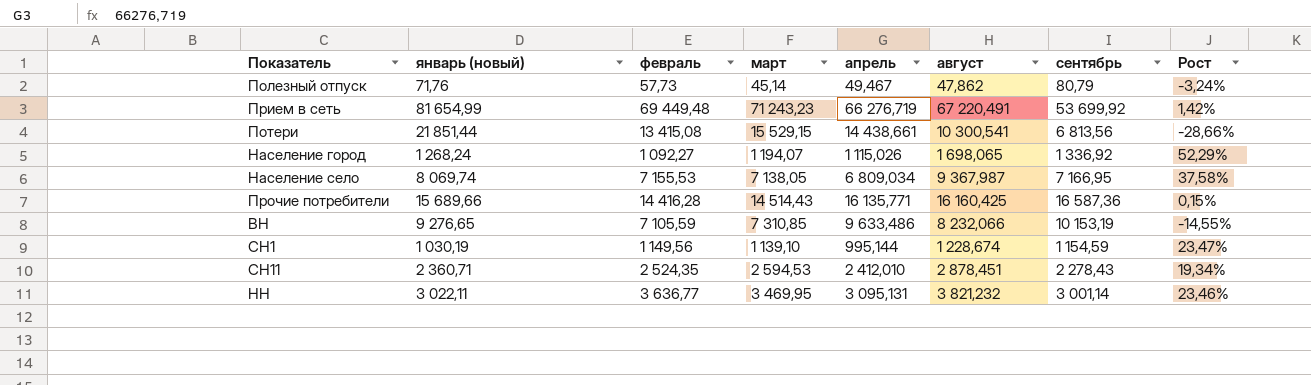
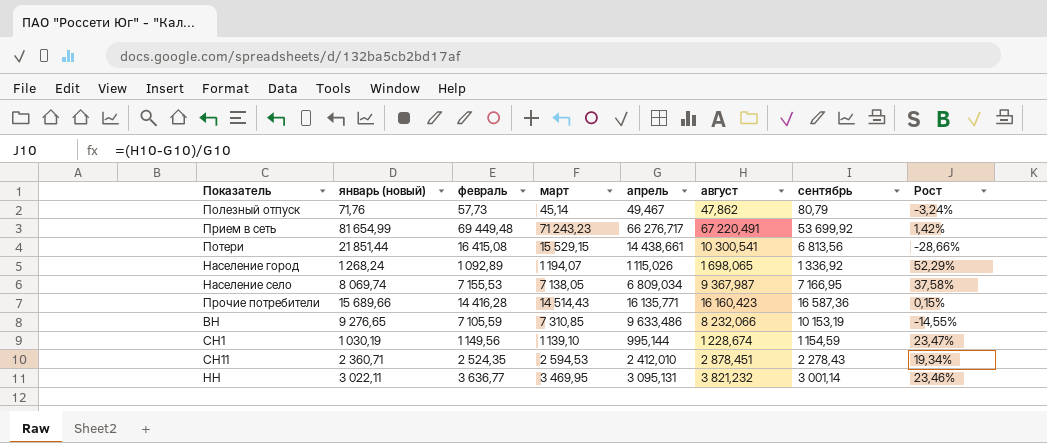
Прием в сеть | апрель: 66 276,719 -> 66 276,717
Потери | февраль: 13 415,08 -> 16 415,08
Население город | февраль: 1 092,27 -> 1 092,89
Прочие потребители | август: 16 160,425 -> 16 160,423

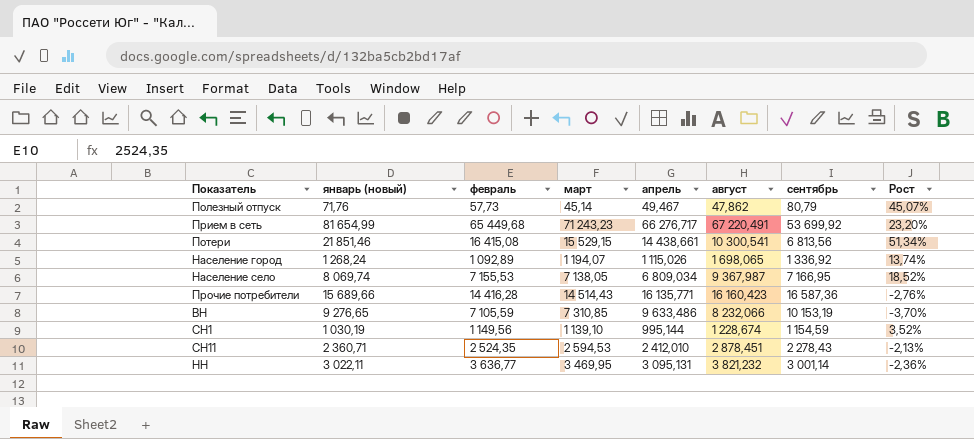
column Рост | formula: ([август] - [апрель]) / [апрель] -> ([январь (новый)] - [апрель]) / [апрель]
Прием в сеть | февраль: 69 449,48 -> 65 449,68
Потери | январь (новый): 21 851,44 -> 21 851,46

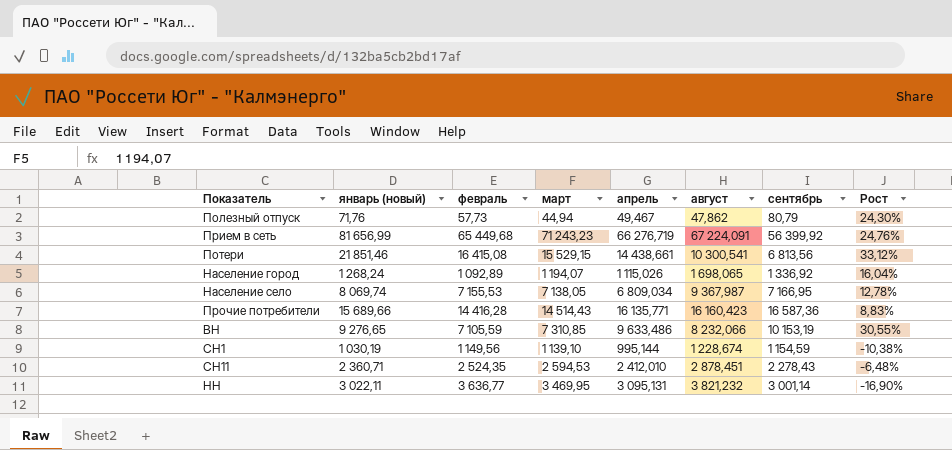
column Рост | formula: ([январь (новый)] - [апрель]) / [апрель] -> ([январь (новый)] - [февраль]) / [февраль]
Полезный отпуск | март: 45,14 -> 44,94
Прием в сеть | январь (новый): 81 654,99 -> 81 656,99
Прием в сеть | апрель: 66 276,717 -> 66 276,719
Прием в сеть | август: 67 220,491 -> 67 224,091
Прием в сеть | сентябрь: 53 699,92 -> 56 399,92

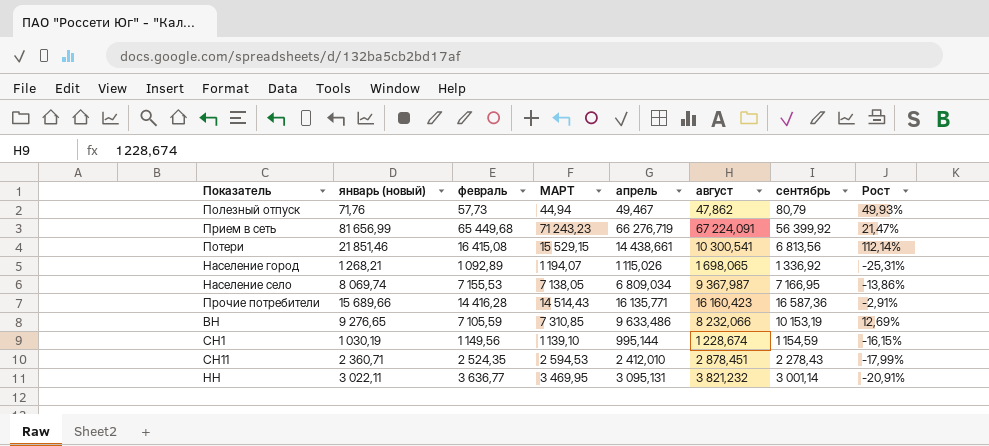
column name: март -> МАРТ
column Рост | formula: ([январь (новый)] - [февраль]) / [февраль] -> ([январь (новый)] - [август]) / [август]
Население город | январь (новый): 1 268,24 -> 1 268,21

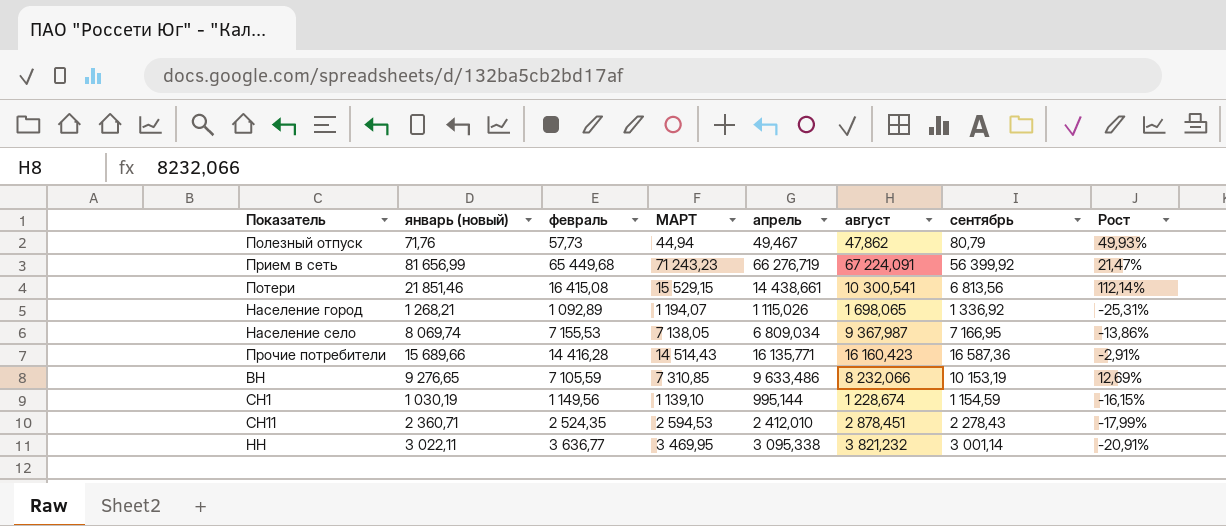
НН | апрель: 3 095,131 -> 3 095,338

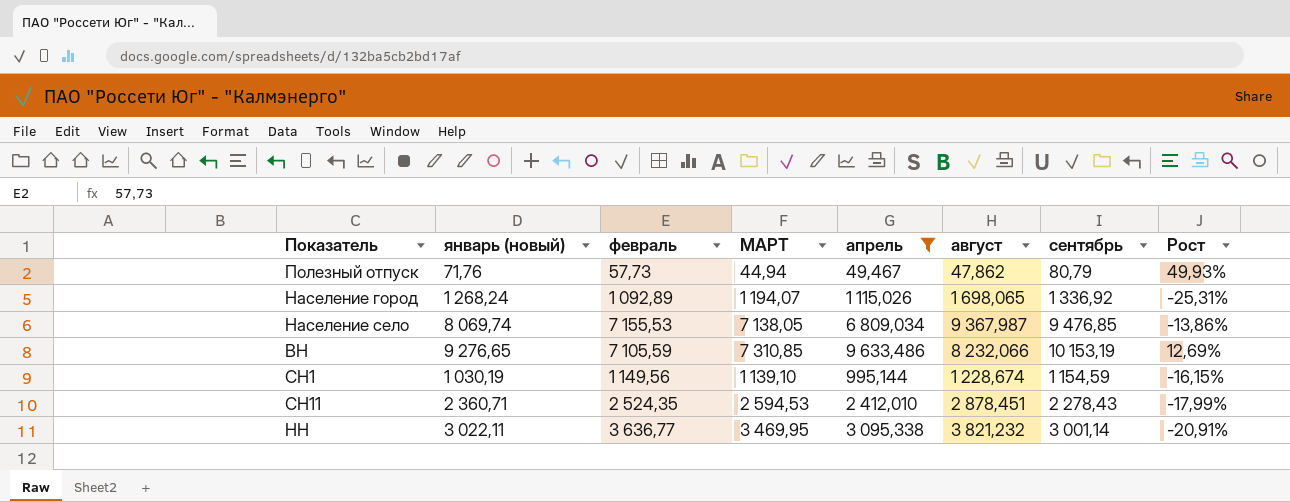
filter: none -> апрель <= 9 633,486
Население город | январь (новый): 1 268,21 -> 1 268,24
Население село | сентябрь: 7 166,95 -> 9 476,85

